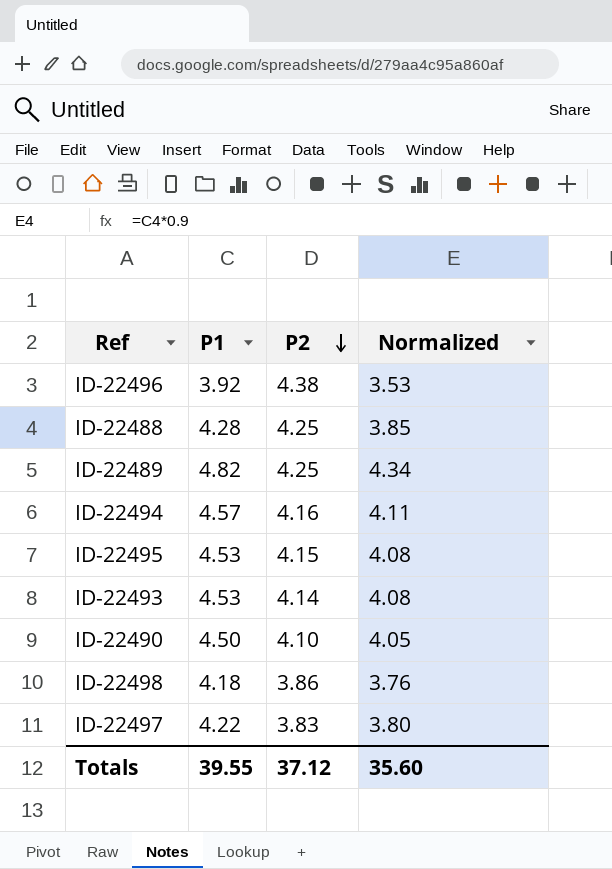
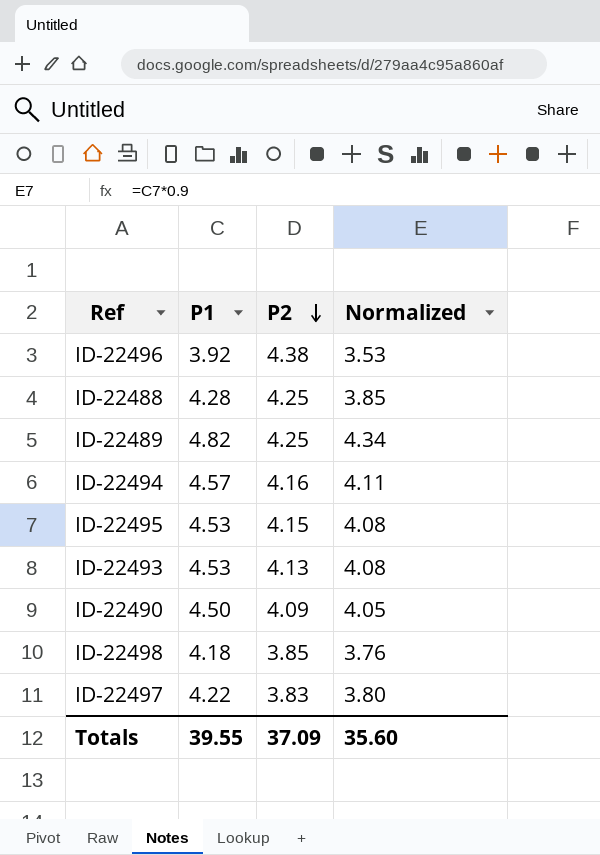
ID-22493 | P2: 4.14 -> 4.13
ID-22490 | P2: 4.10 -> 4.09
ID-22498 | P2: 3.86 -> 3.85
Totals | P2: 37.12 -> 37.09

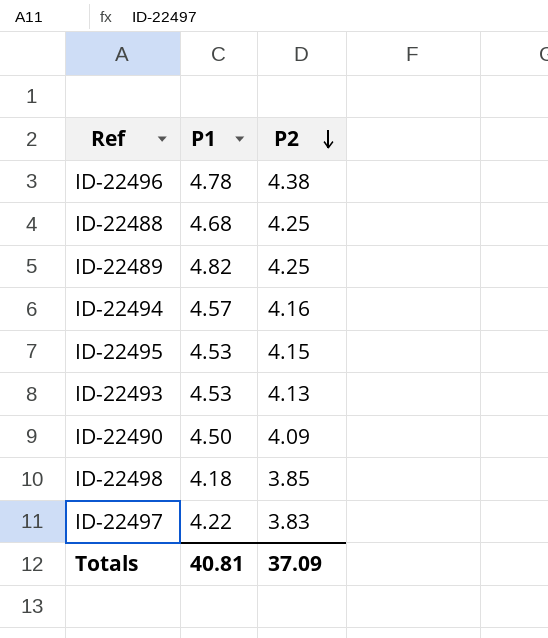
column Normalized | formula: [P1] * 0.9 -> none
ID-22496 | P1: 3.92 -> 4.78
ID-22488 | P1: 4.28 -> 4.68
Totals | P1: 39.55 -> 40.81

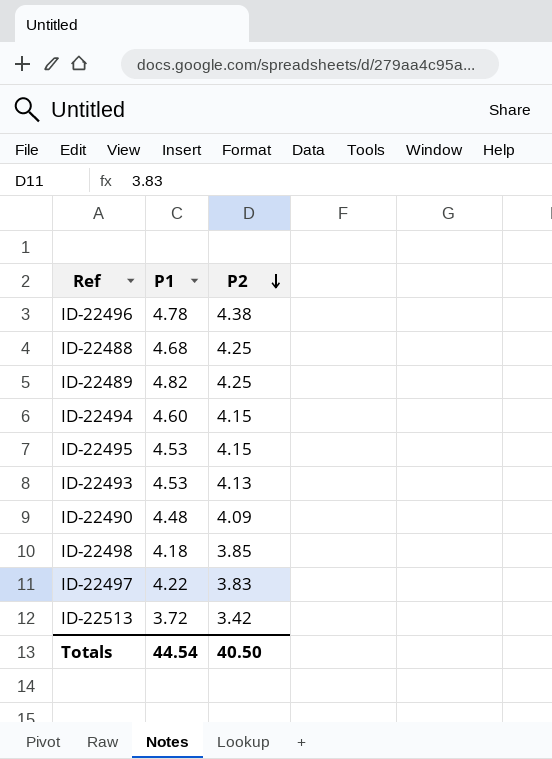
ID-22494 | P1: 4.57 -> 4.60
ID-22494 | P2: 4.16 -> 4.15
ID-22490 | P1: 4.50 -> 4.48
row ID-22513: none -> 3.72 | 3.42
Totals | P1: 40.81 -> 44.54
Totals | P2: 37.09 -> 40.50

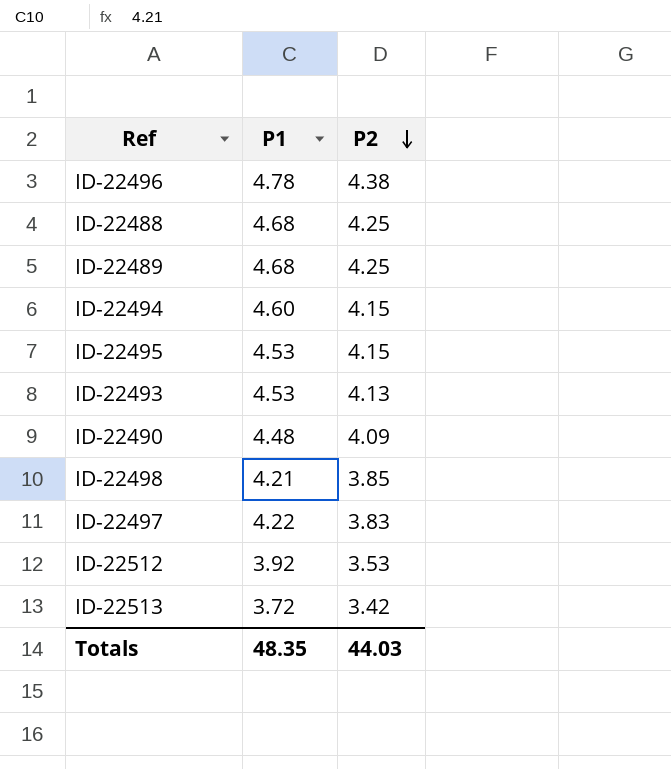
ID-22489 | P1: 4.82 -> 4.68
ID-22498 | P1: 4.18 -> 4.21
row ID-22512: none -> 3.92 | 3.53
Totals | P1: 44.54 -> 48.35
Totals | P2: 40.50 -> 44.03

